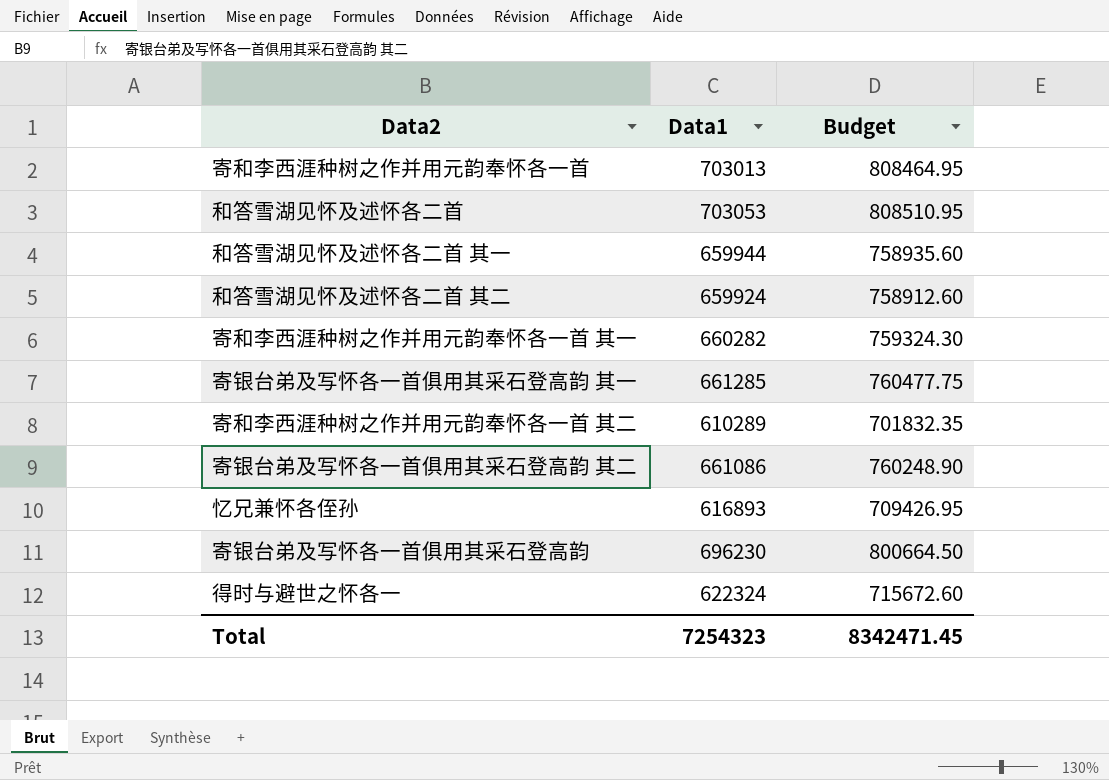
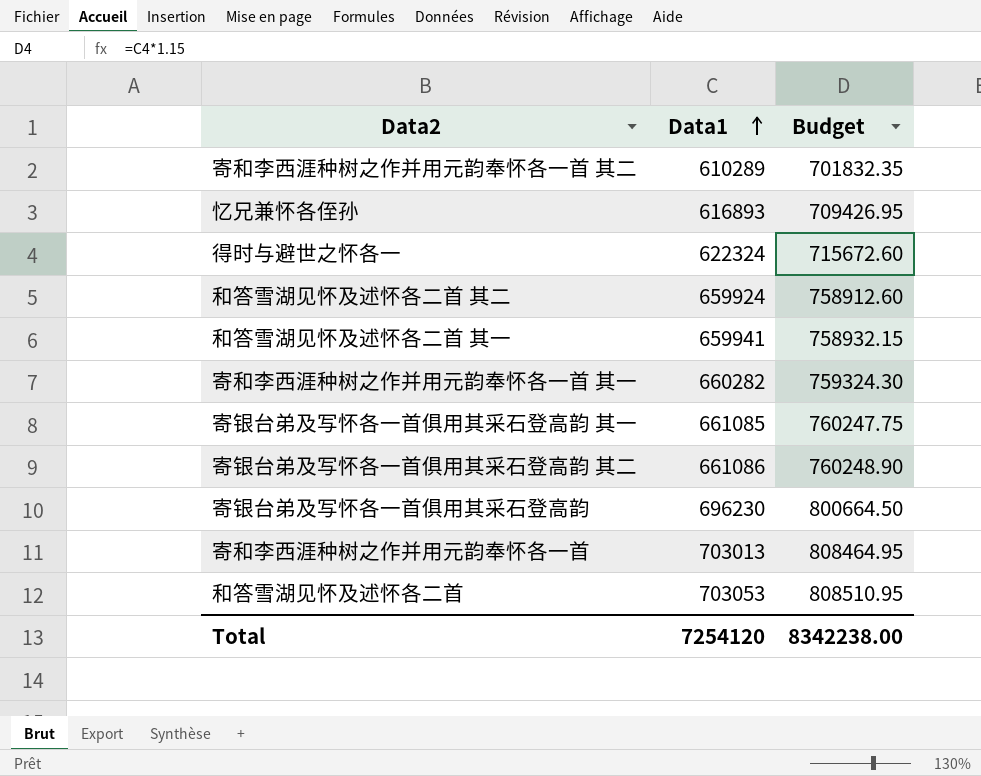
row order: none -> Data1 ascending
和答雪湖见怀及述怀各二首 其一 | Data1: 659944 -> 659941
和答雪湖见怀及述怀各二首 其一 | Budget: 758935.60 -> 758932.15
寄银台弟及写怀各一首俱用其采石登高韵 其一 | Data1: 661285 -> 661085
寄银台弟及写怀各一首俱用其采石登高韵 其一 | Budget: 760477.75 -> 760247.75
Total | Data1: 7254323 -> 7254120
Total | Budget: 8342471.45 -> 8342238.00

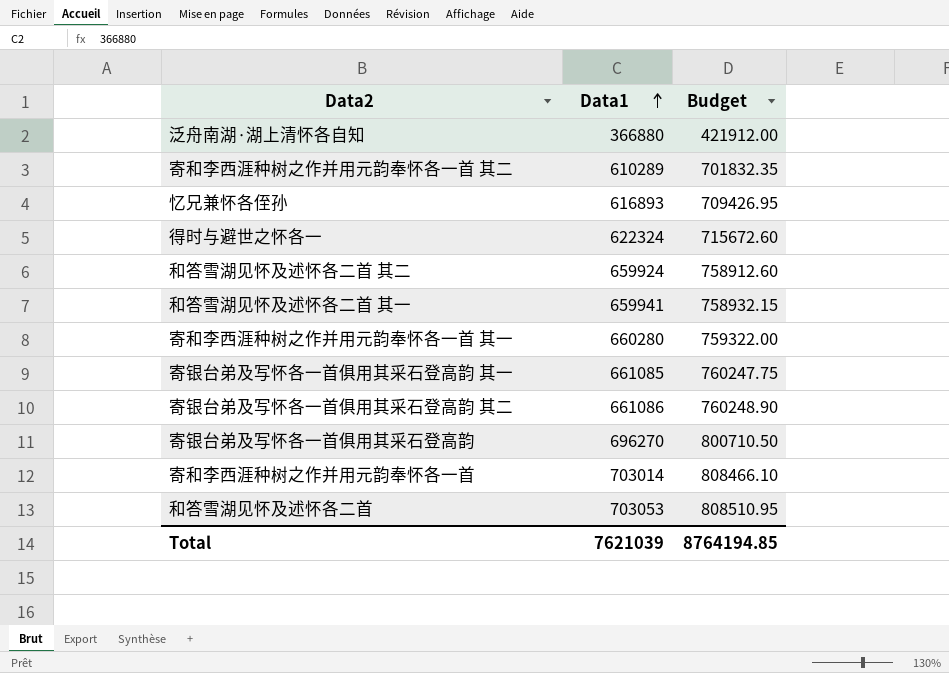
row 泛舟南湖·湖上清怀各自知: none -> 366880 | 421912.00
寄和李西涯种树之作并用元韵奉怀各一首 其一 | Data1: 660282 -> 660280
寄和李西涯种树之作并用元韵奉怀各一首 其一 | Budget: 759324.30 -> 759322.00
寄银台弟及写怀各一首俱用其采石登高韵 | Data1: 696230 -> 696270
寄银台弟及写怀各一首俱用其采石登高韵 | Budget: 800664.50 -> 800710.50
寄和李西涯种树之作并用元韵奉怀各一首 | Data1: 703013 -> 703014
寄和李西涯种树之作并用元韵奉怀各一首 | Budget: 808464.95 -> 808466.10
Total | Data1: 7254120 -> 7621039
Total | Budget: 8342238.00 -> 8764194.85

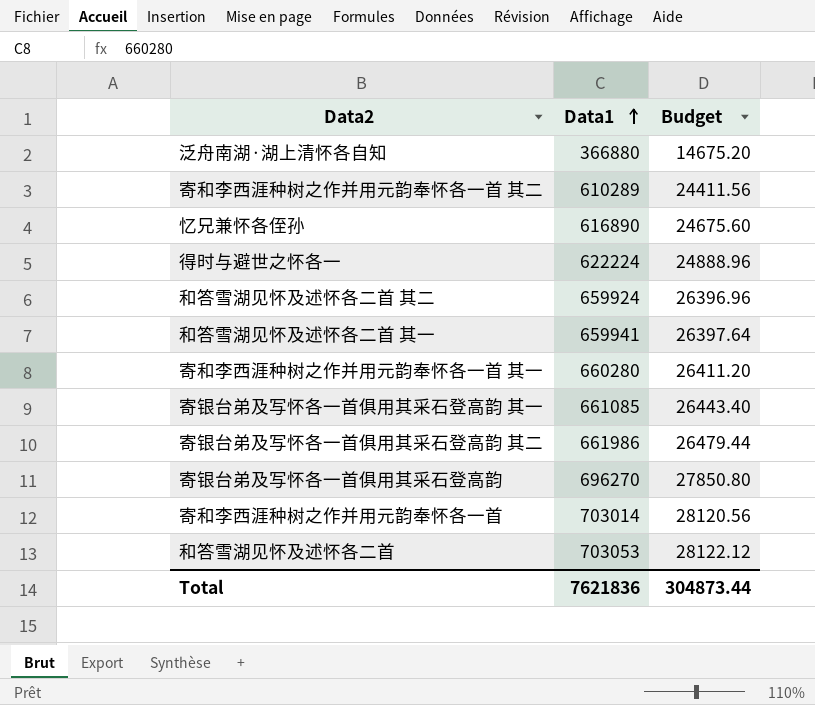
column Budget | formula: [Data1] * 1.15 -> [Data1] * 0.04
忆兄兼怀各侄孙 | Data1: 616893 -> 616890
得时与避世之怀各一 | Data1: 622324 -> 622224
寄银台弟及写怀各一首俱用其采石登高韵 其二 | Data1: 661086 -> 661986
Total | Data1: 7621039 -> 7621836
Total | Budget: 8764194.85 -> 304873.44

